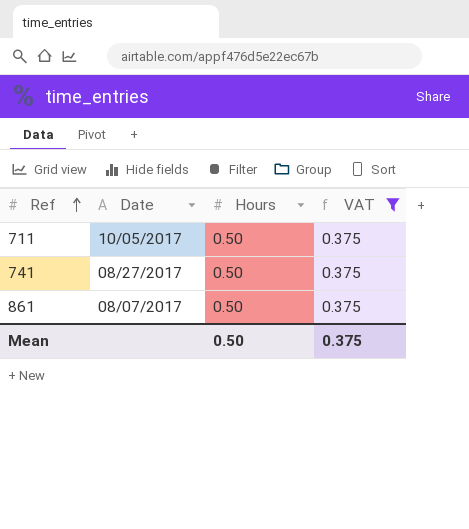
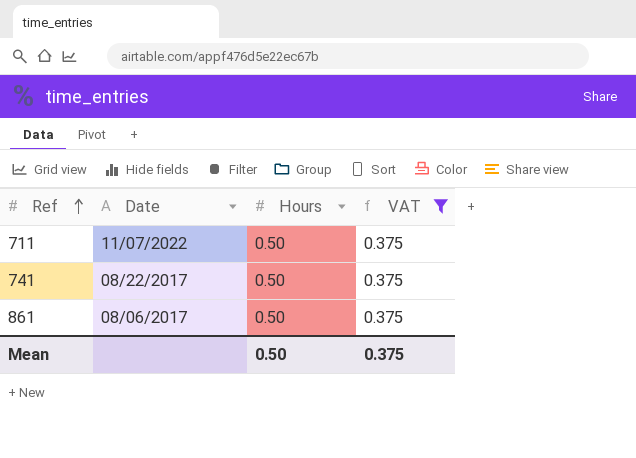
711 | Date: 10/05/2017 -> 11/07/2022
741 | Date: 08/27/2017 -> 08/22/2017
861 | Date: 08/07/2017 -> 08/06/2017

